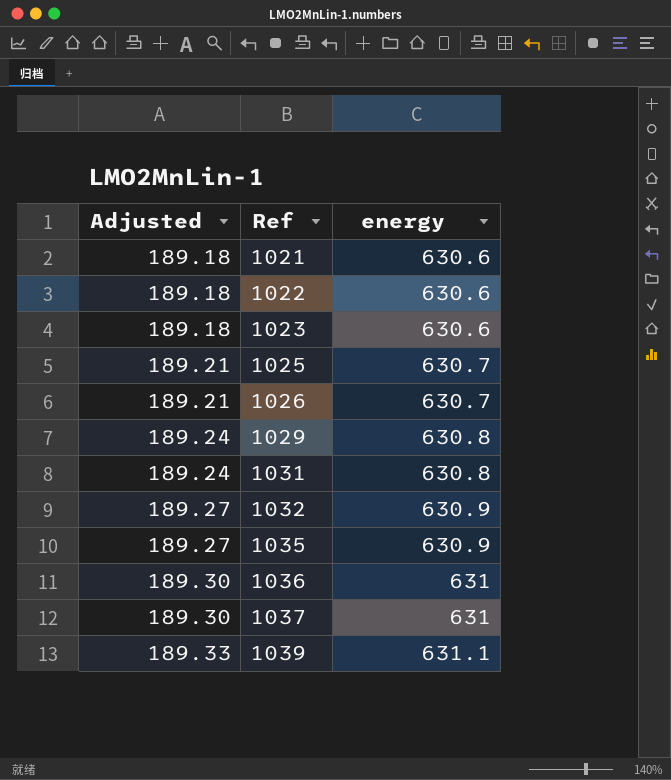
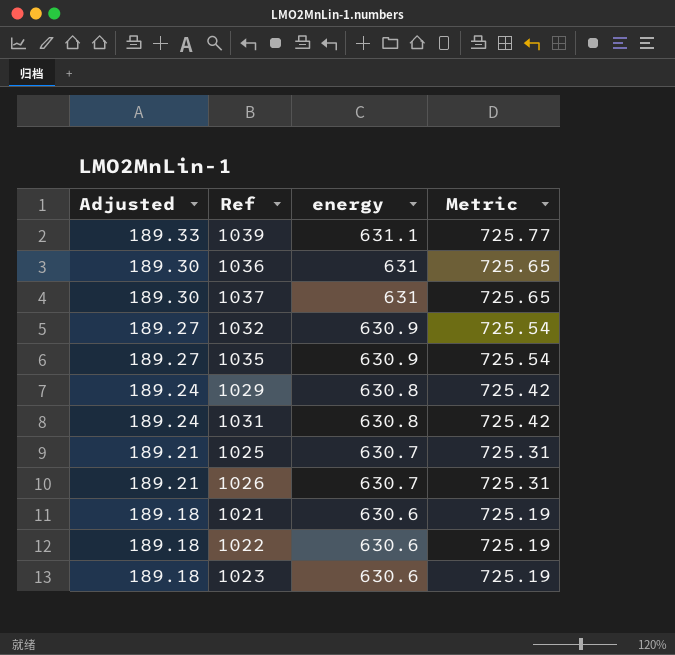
row order: Adjusted ascending -> Adjusted descending
column Metric | formula: none -> [energy] * 1.15

